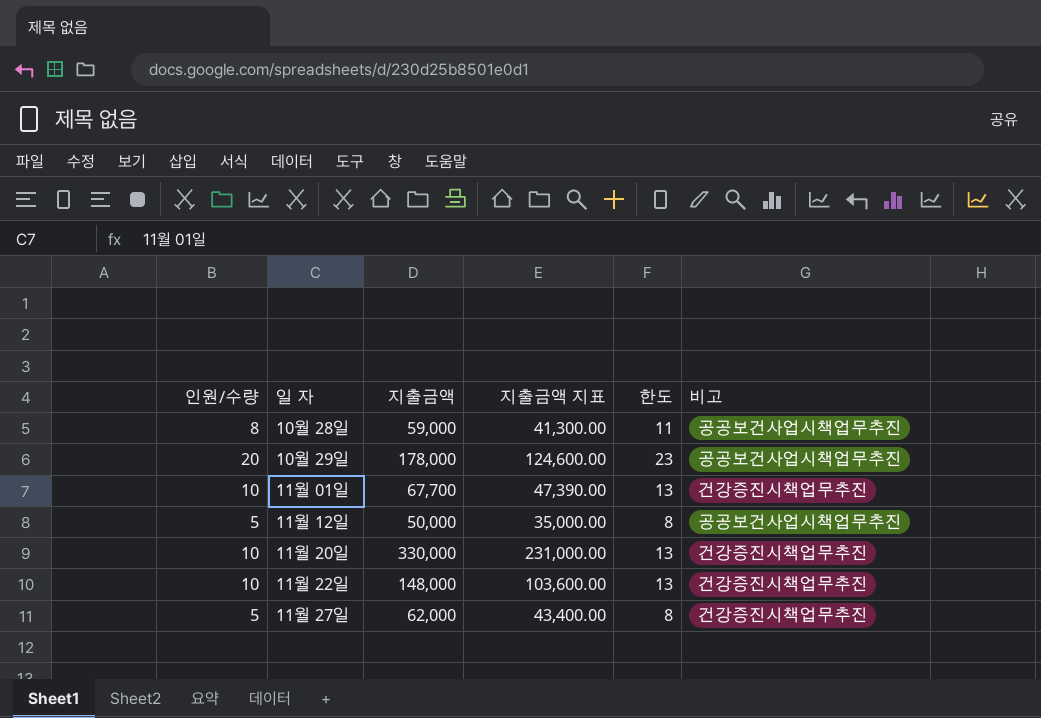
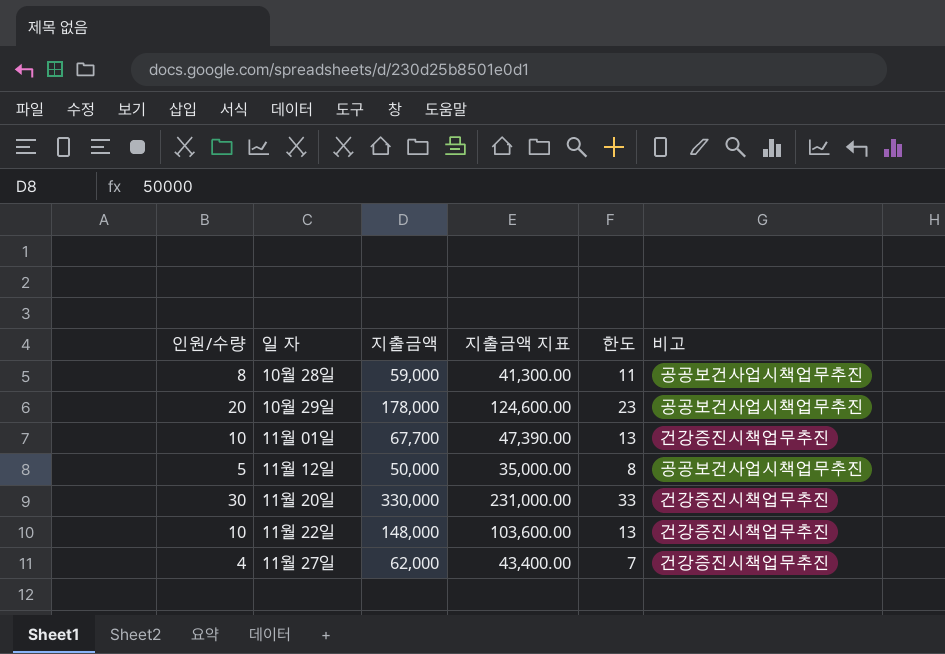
11월 20일 | 인원/수량: 10 -> 30
11월 20일 | 한도: 13 -> 33
11월 27일 | 인원/수량: 5 -> 4
11월 27일 | 한도: 8 -> 7

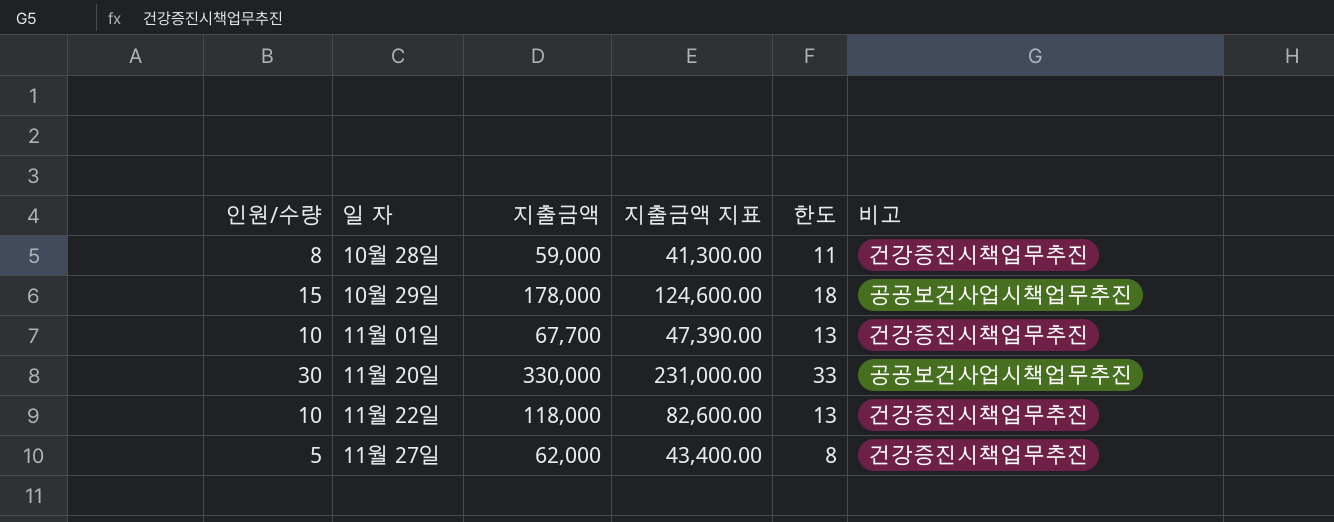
row 11월 12일: 5 | 50,000 | 35,000.00 | 8 | 공공보건사업시책업무추진 -> none
10월 28일 | 비고: 공공보건사업시책업무추진 -> 건강증진시책업무추진
10월 29일 | 인원/수량: 20 -> 15
10월 29일 | 한도: 23 -> 18
11월 20일 | 비고: 건강증진시책업무추진 -> 공공보건사업시책업무추진
11월 22일 | 지출금액: 148,000 -> 118,000
11월 22일 | 지출금액 지표: 103,600.00 -> 82,600.00
11월 27일 | 인원/수량: 4 -> 5
11월 27일 | 한도: 7 -> 8

